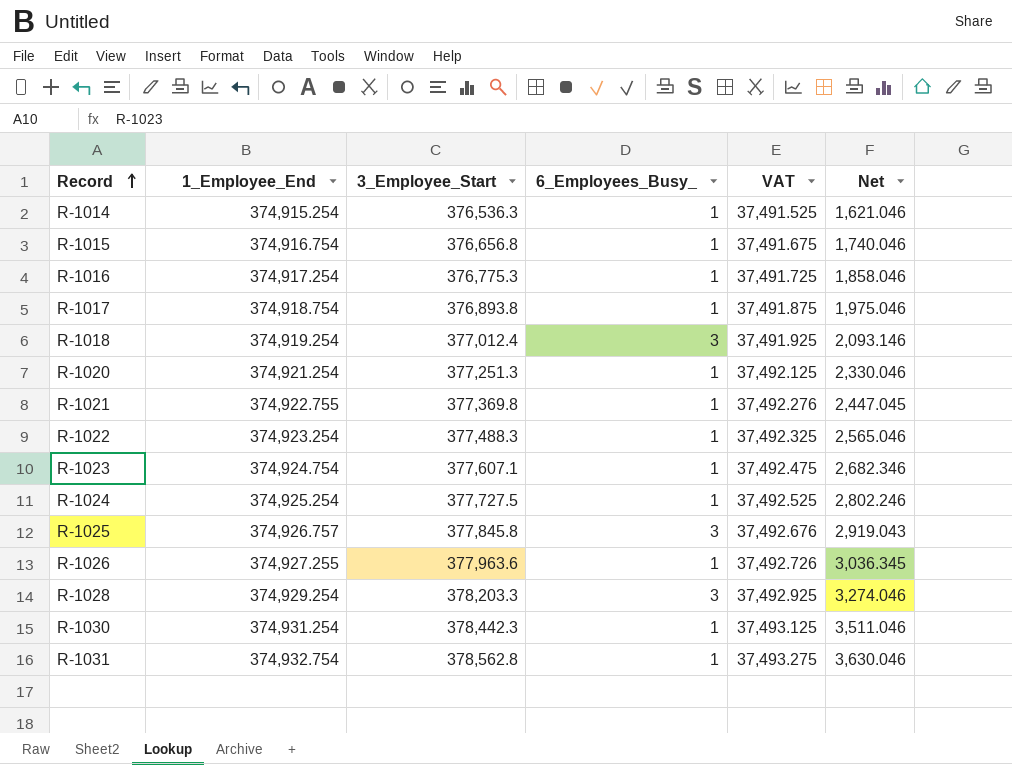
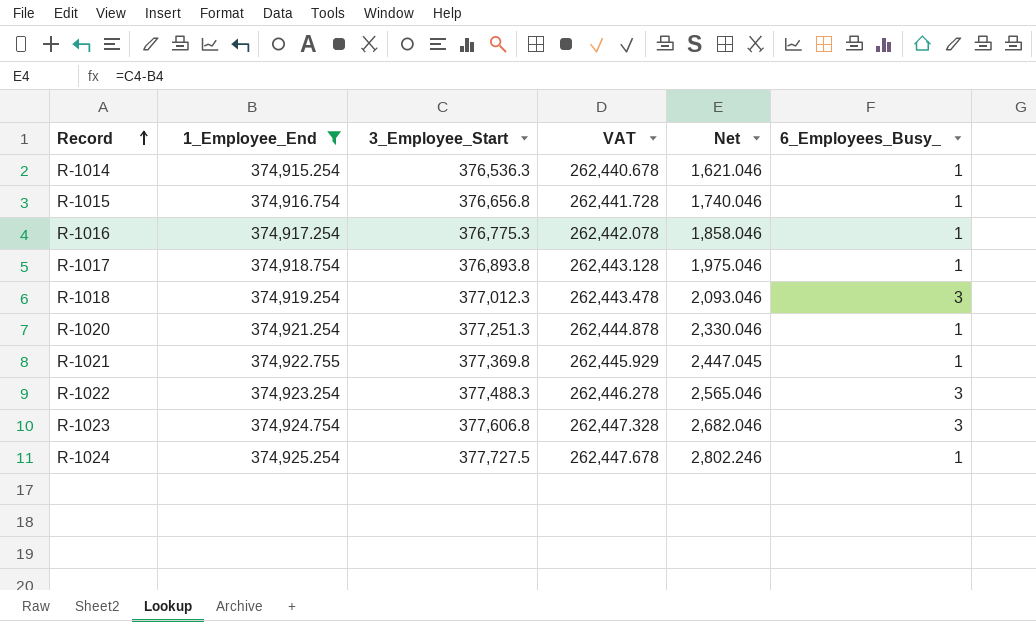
filter: none -> 1_Employee_End <= 374,925.254
column VAT | formula: [1_Employee_End] * 0.1 -> [1_Employee_End] * 0.7
column 6_Employees_Busy_ | position: 4 -> 6
R-1018 | 3_Employee_Start: 377,012.4 -> 377,012.3
R-1018 | Net: 2,093.146 -> 2,093.046
R-1022 | 6_Employees_Busy_: 1 -> 3
R-1023 | 3_Employee_Start: 377,607.1 -> 377,606.8
R-1023 | Net: 2,682.346 -> 2,682.046
R-1023 | 6_Employees_Busy_: 1 -> 3

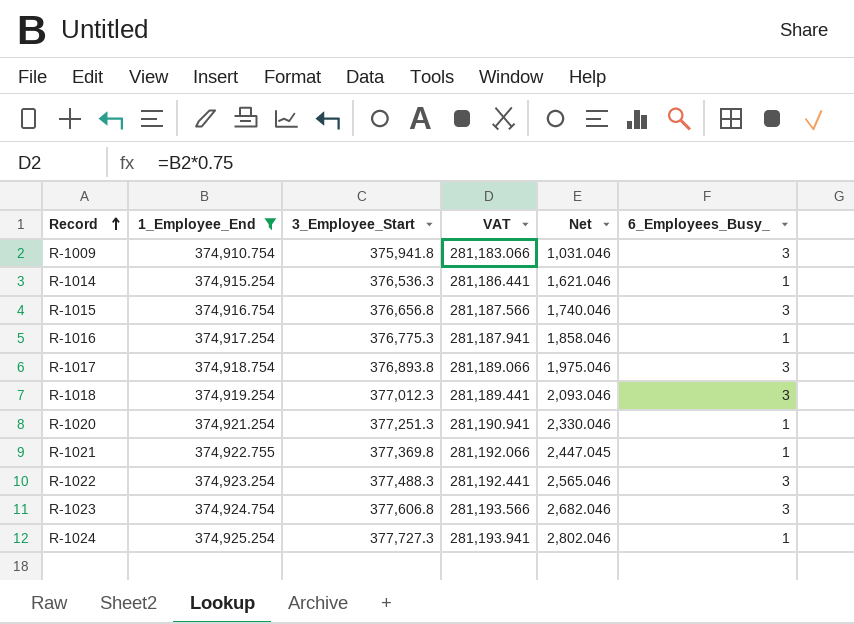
column VAT | formula: [1_Employee_End] * 0.7 -> [1_Employee_End] * 0.75
row R-1009: none -> 374,910.754 | 375,941.8 | 281,183.066 | 1,031.046 | 3
R-1015 | 6_Employees_Busy_: 1 -> 3
R-1017 | 6_Employees_Busy_: 1 -> 3
R-1024 | 3_Employee_Start: 377,727.5 -> 377,727.3
R-1024 | Net: 2,802.246 -> 2,802.046

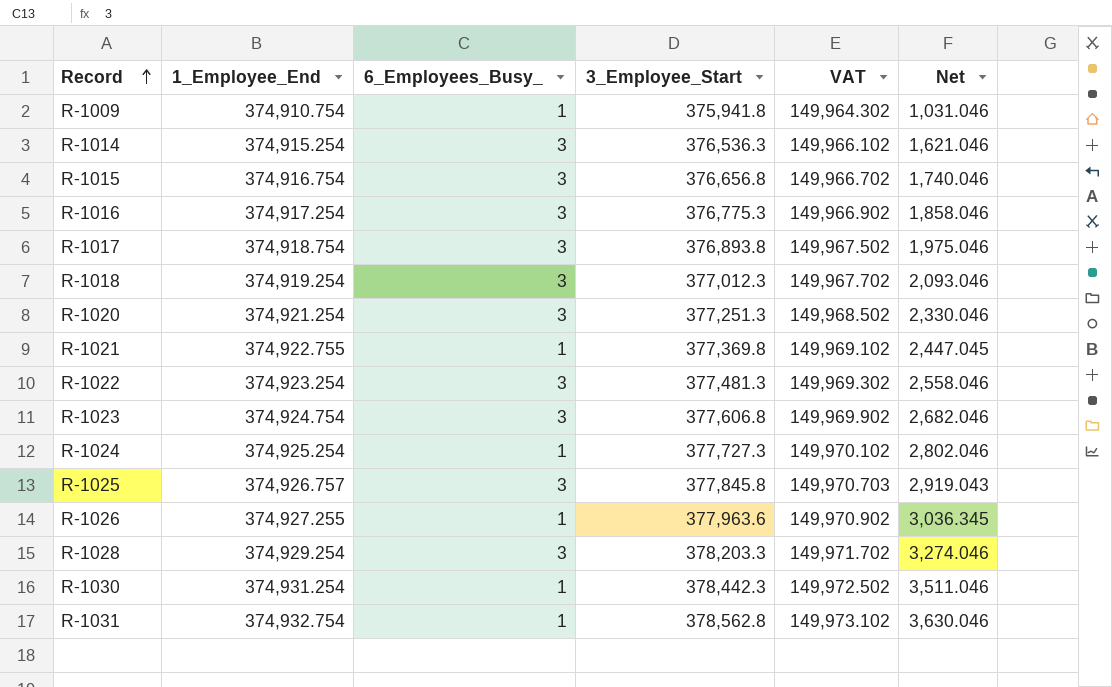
filter: 1_Employee_End <= 374,925.254 -> none
column 6_Employees_Busy_ | position: 6 -> 3
column VAT | formula: [1_Employee_End] * 0.75 -> [1_Employee_End] * 0.4
R-1009 | 6_Employees_Busy_: 3 -> 1
R-1014 | 6_Employees_Busy_: 1 -> 3
R-1016 | 6_Employees_Busy_: 1 -> 3
R-1020 | 6_Employees_Busy_: 1 -> 3
R-1022 | 3_Employee_Start: 377,488.3 -> 377,481.3
R-1022 | Net: 2,565.046 -> 2,558.046

